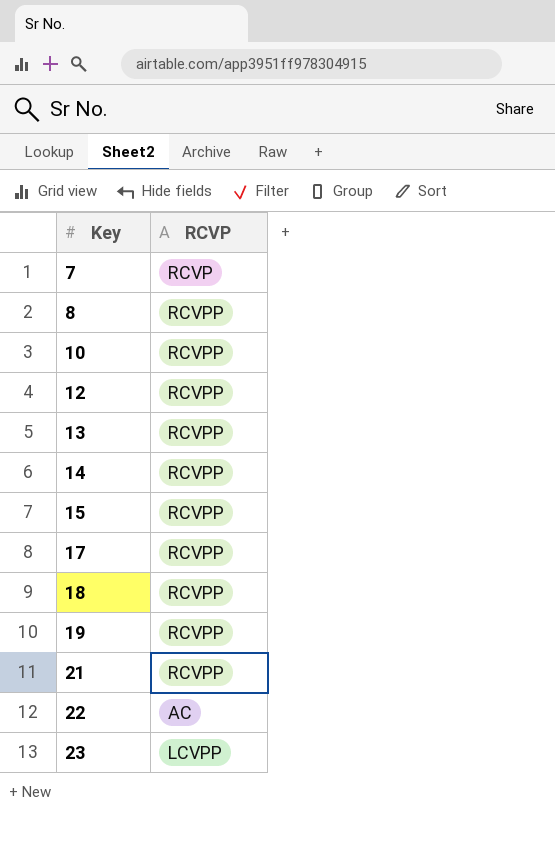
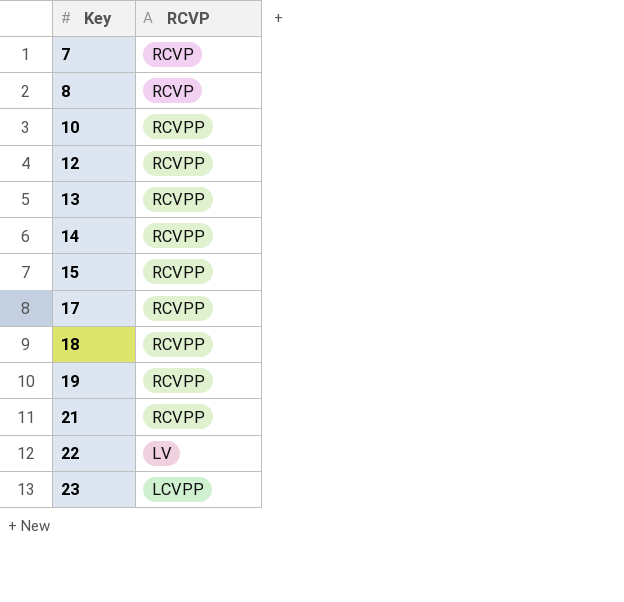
8 | RCVP: RCVPP -> RCVP
22 | RCVP: AC -> LV

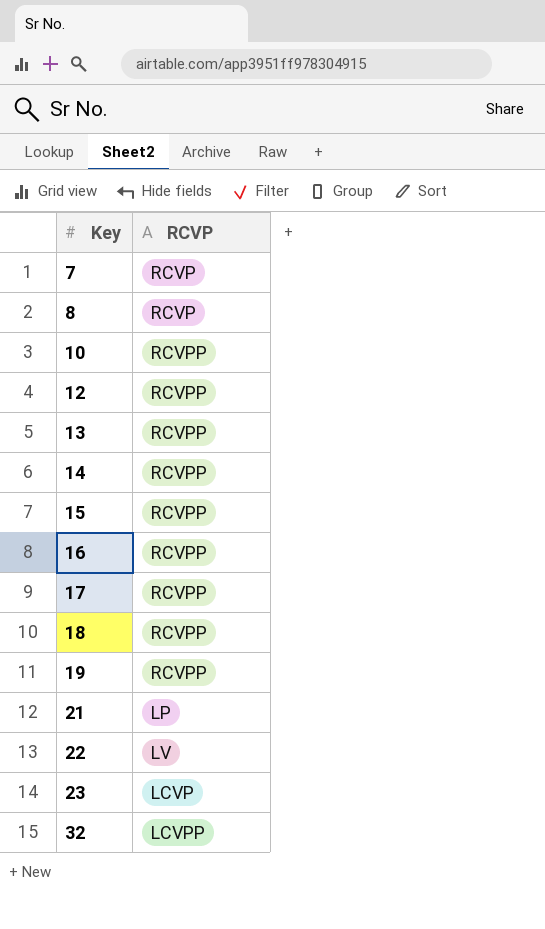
row 16: none -> RCVPP
21 | RCVP: RCVPP -> LP
23 | RCVP: LCVPP -> LCVP
row 32: none -> LCVPP

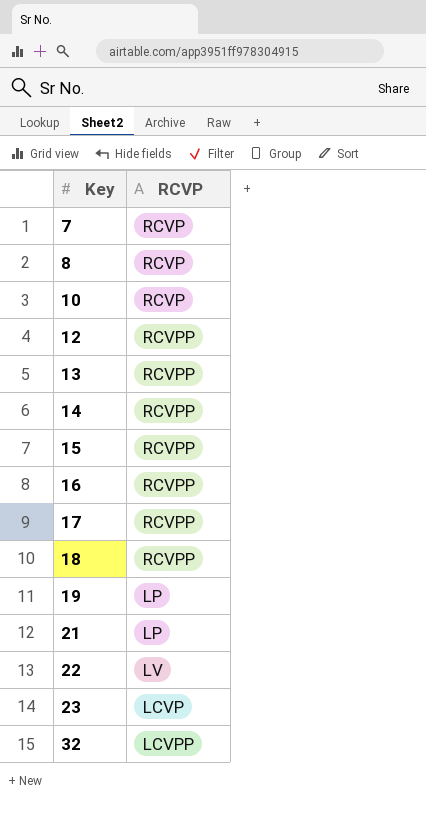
10 | RCVP: RCVPP -> RCVP
19 | RCVP: RCVPP -> LP

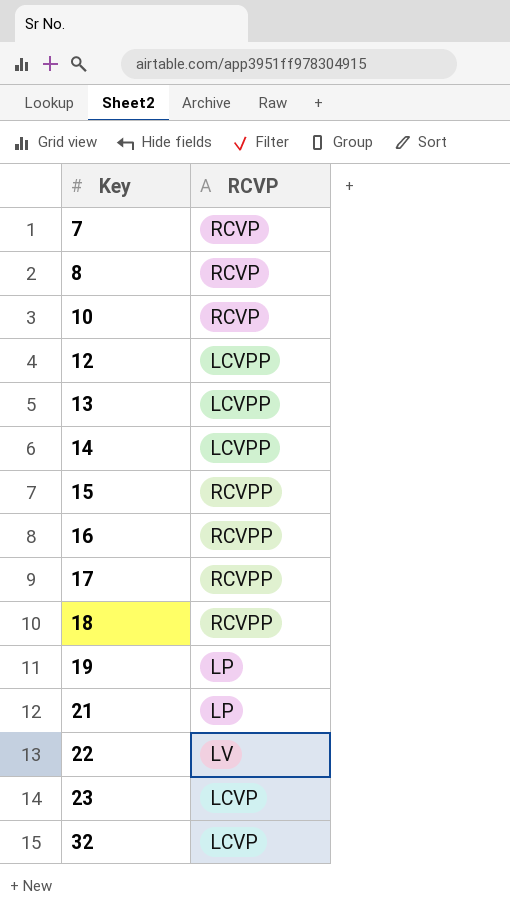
12 | RCVP: RCVPP -> LCVPP
13 | RCVP: RCVPP -> LCVPP
14 | RCVP: RCVPP -> LCVPP
32 | RCVP: LCVPP -> LCVP

